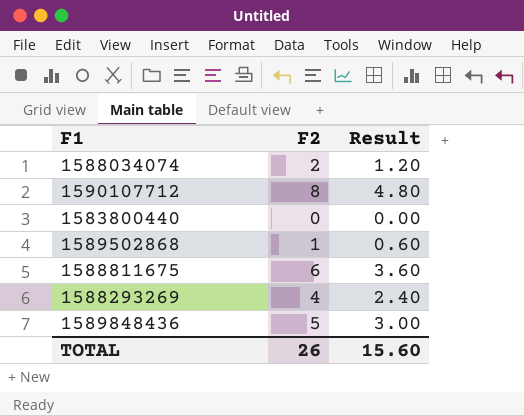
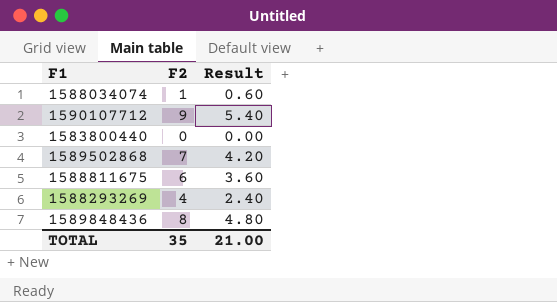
1588034074 | F2: 2 -> 1
1588034074 | Result: 1.20 -> 0.60
1590107712 | F2: 8 -> 9
1590107712 | Result: 4.80 -> 5.40
1589502868 | F2: 1 -> 7
1589502868 | Result: 0.60 -> 4.20
1589848436 | F2: 5 -> 8
1589848436 | Result: 3.00 -> 4.80
TOTAL | F2: 26 -> 35
TOTAL | Result: 15.60 -> 21.00

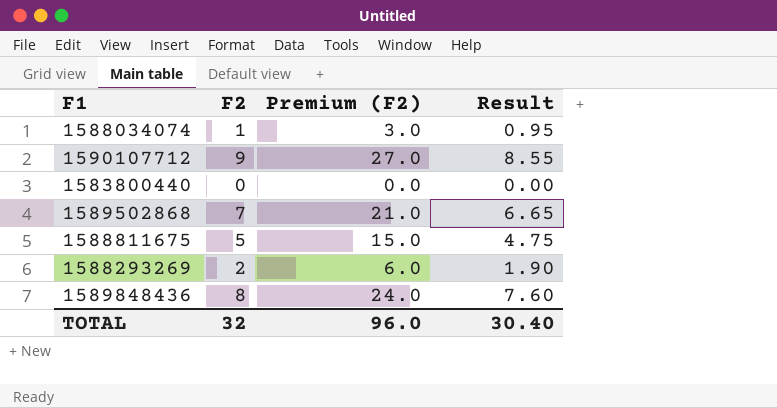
column Premium (F2) | formula: none -> [F2] * 3
column Result | formula: [F2] * 0.6 -> [F2] * 0.95
1588811675 | F2: 6 -> 5
1588293269 | F2: 4 -> 2
TOTAL | F2: 35 -> 32
TOTAL | Result: 21.00 -> 30.40

